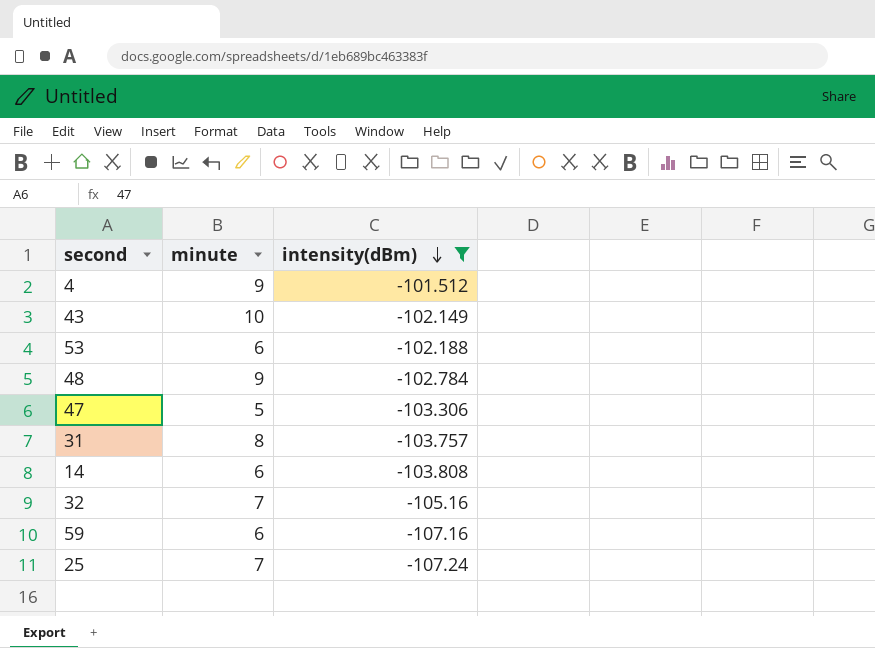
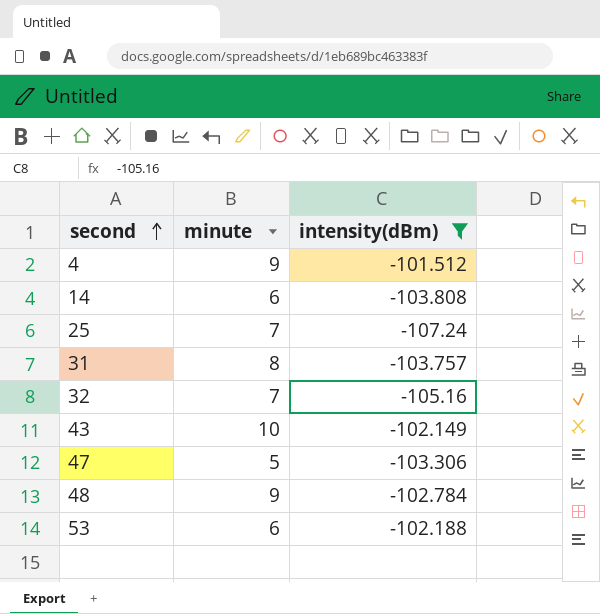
row order: intensity(dBm) descending -> second ascending
row 59: 6 | -107.16 -> none

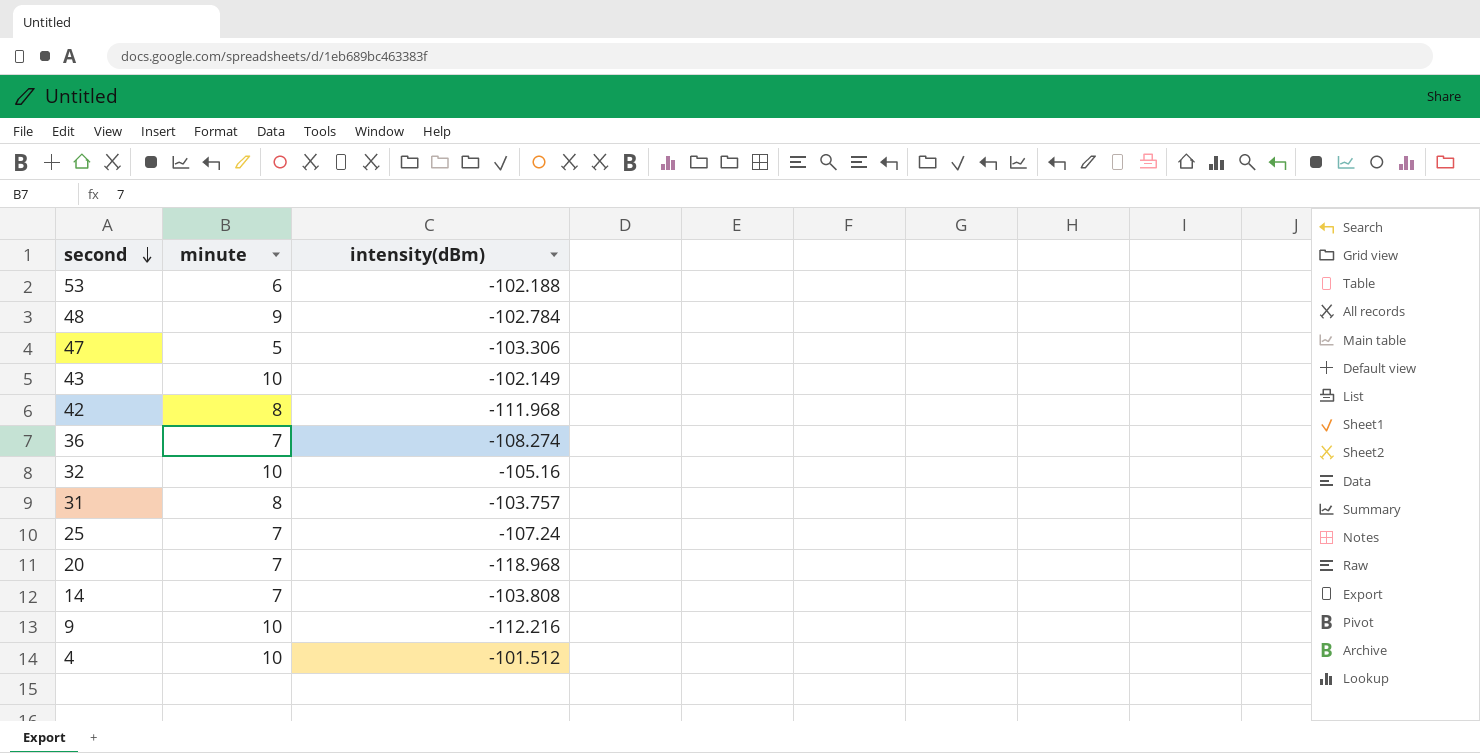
filter: intensity(dBm) >= -107.24 -> none
row order: second ascending -> second descending
32 | minute: 7 -> 10
14 | minute: 6 -> 7
4 | minute: 9 -> 10

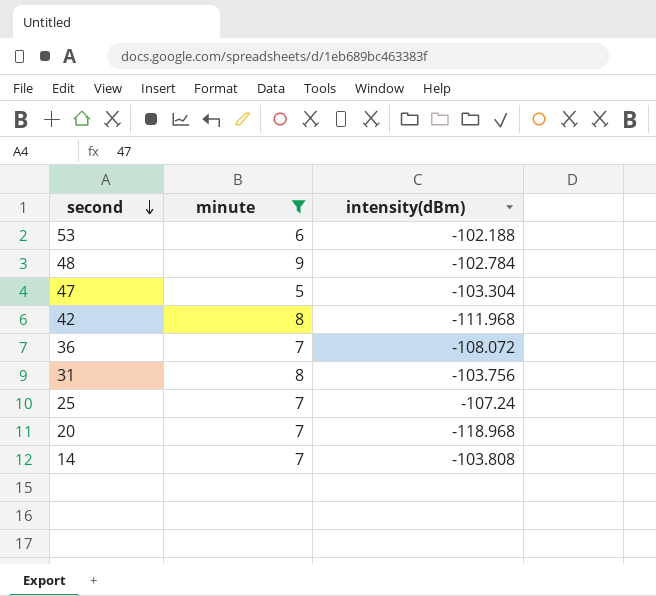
filter: none -> minute != 10
47 | intensity(dBm): -103.306 -> -103.304
36 | intensity(dBm): -108.274 -> -108.072
31 | intensity(dBm): -103.757 -> -103.756

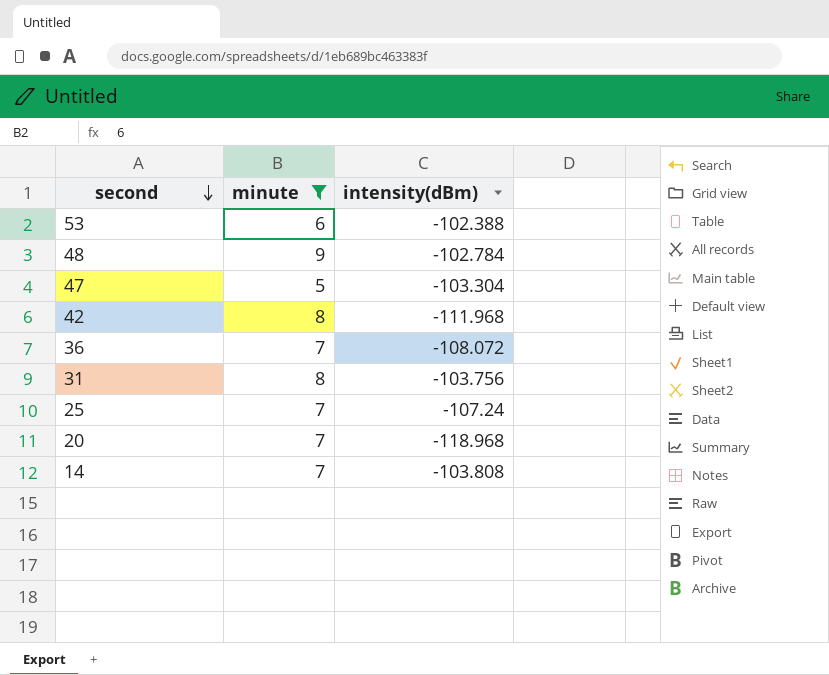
53 | intensity(dBm): -102.188 -> -102.388

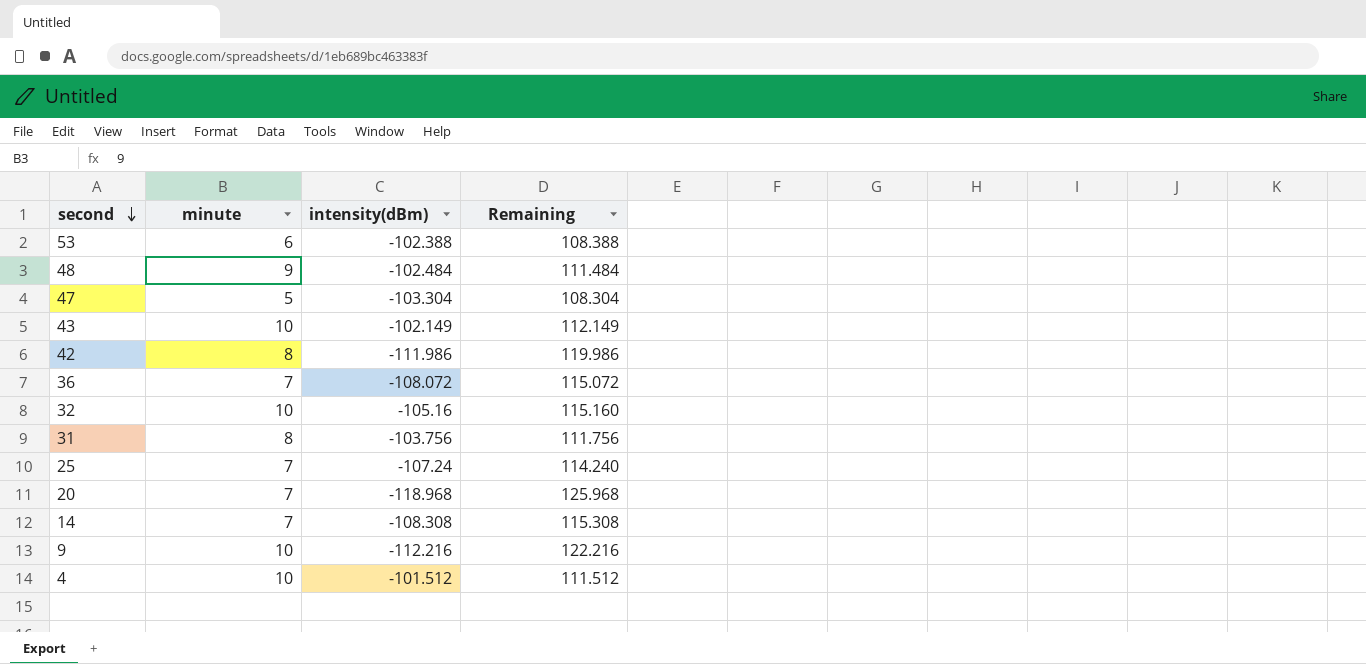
filter: minute != 10 -> none
column Remaining | formula: none -> [minute] - [intensity(dBm)]
48 | intensity(dBm): -102.784 -> -102.484
42 | intensity(dBm): -111.968 -> -111.986
14 | intensity(dBm): -103.808 -> -108.308

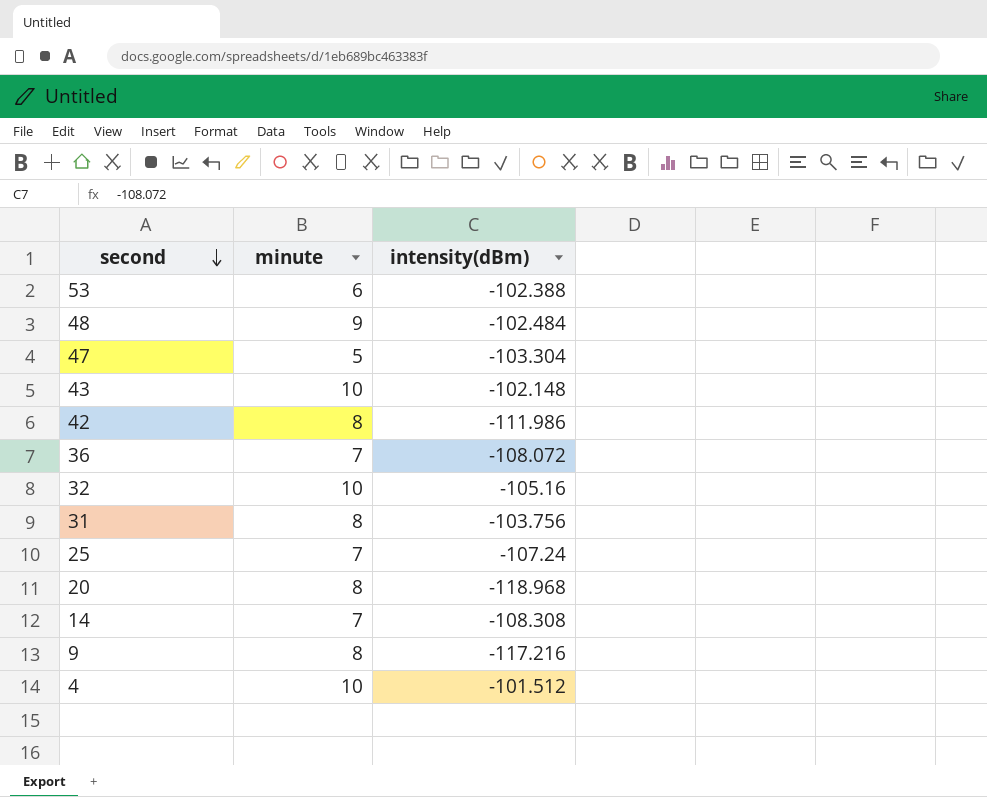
column Remaining | formula: [minute] - [intensity(dBm)] -> none
43 | intensity(dBm): -102.149 -> -102.148
20 | minute: 7 -> 8
9 | minute: 10 -> 8
9 | intensity(dBm): -112.216 -> -117.216

